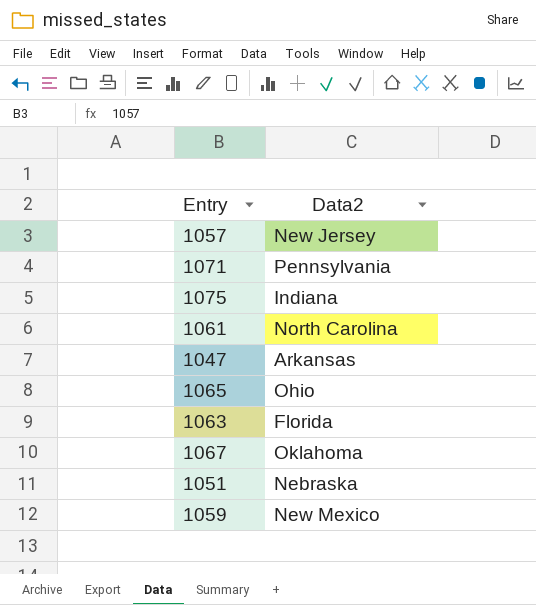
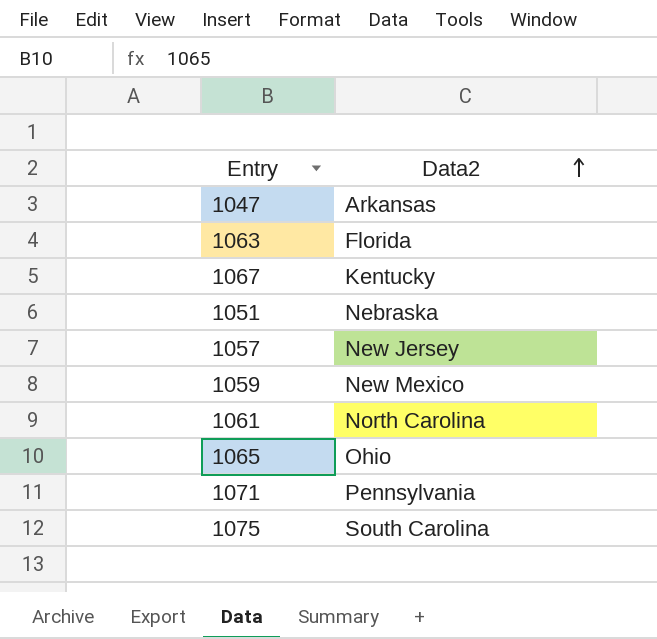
row order: none -> Data2 ascending
1067 | Data2: Oklahoma -> Kentucky
1075 | Data2: Indiana -> South Carolina

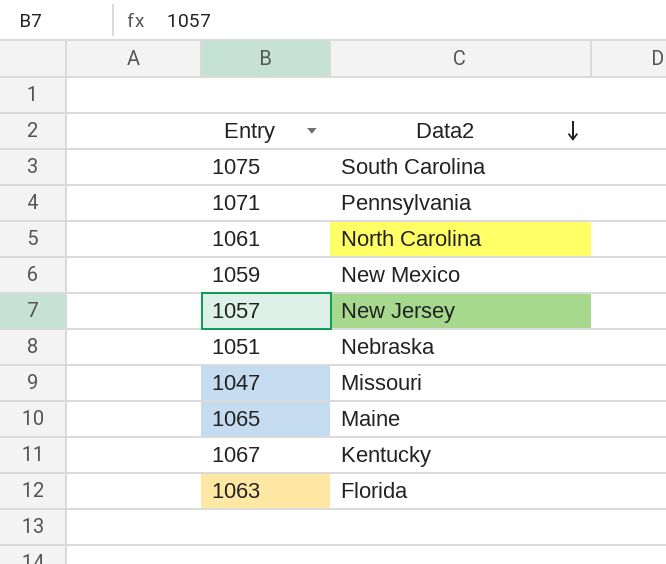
row order: Data2 ascending -> Data2 descending
1047 | Data2: Arkansas -> Missouri
1065 | Data2: Ohio -> Maine

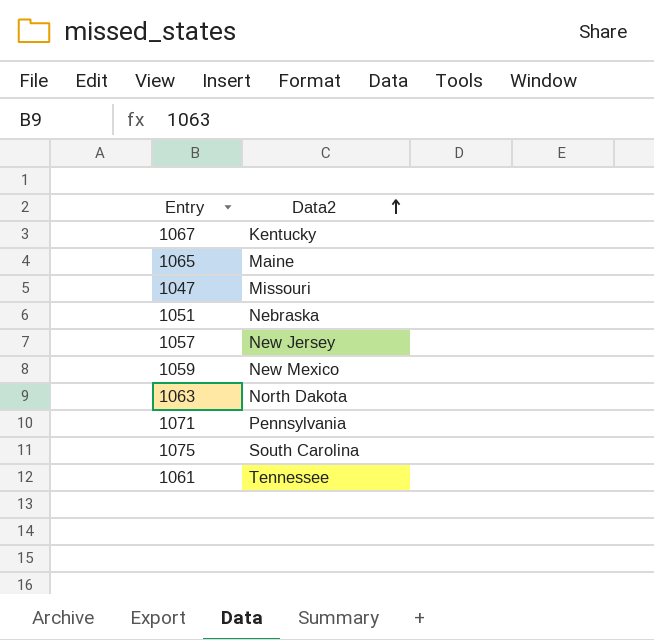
row order: Data2 descending -> Data2 ascending
1063 | Data2: Florida -> North Dakota
1061 | Data2: North Carolina -> Tennessee

